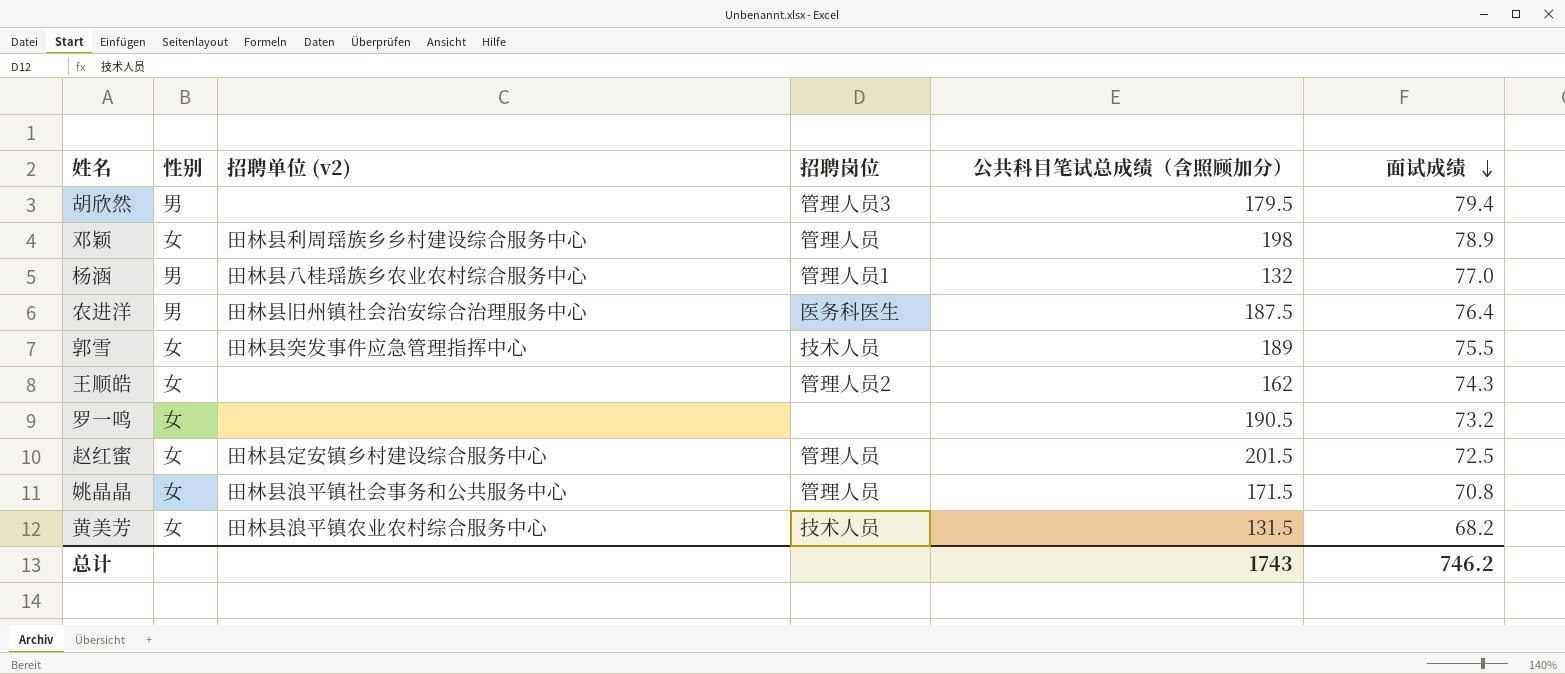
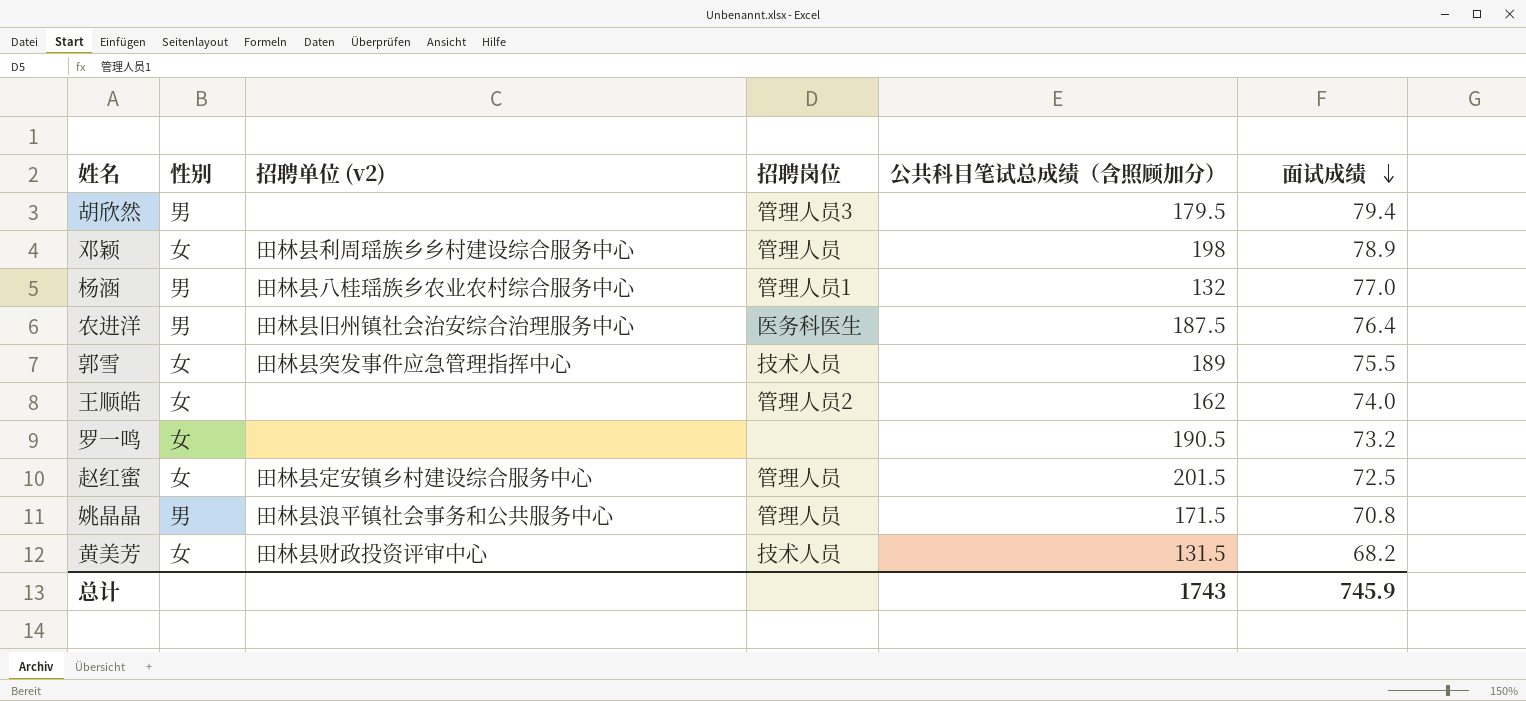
王顺皓 | 面试成绩: 74.3 -> 74.0
姚晶晶 | 性别: 女 -> 男
黄美芳 | 招聘单位 (v2): 田林县浪平镇农业农村综合服务中心 -> 田林县财政投资评审中心
总计 | 面试成绩: 746.2 -> 745.9

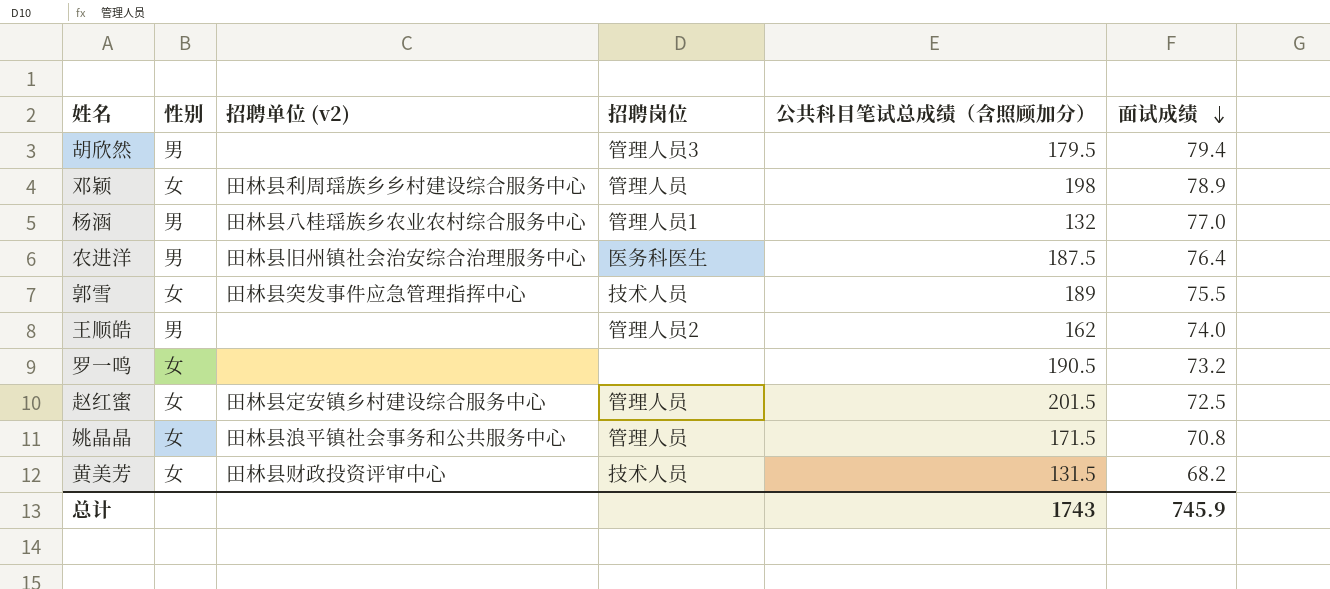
王顺皓 | 性别: 女 -> 男
姚晶晶 | 性别: 男 -> 女

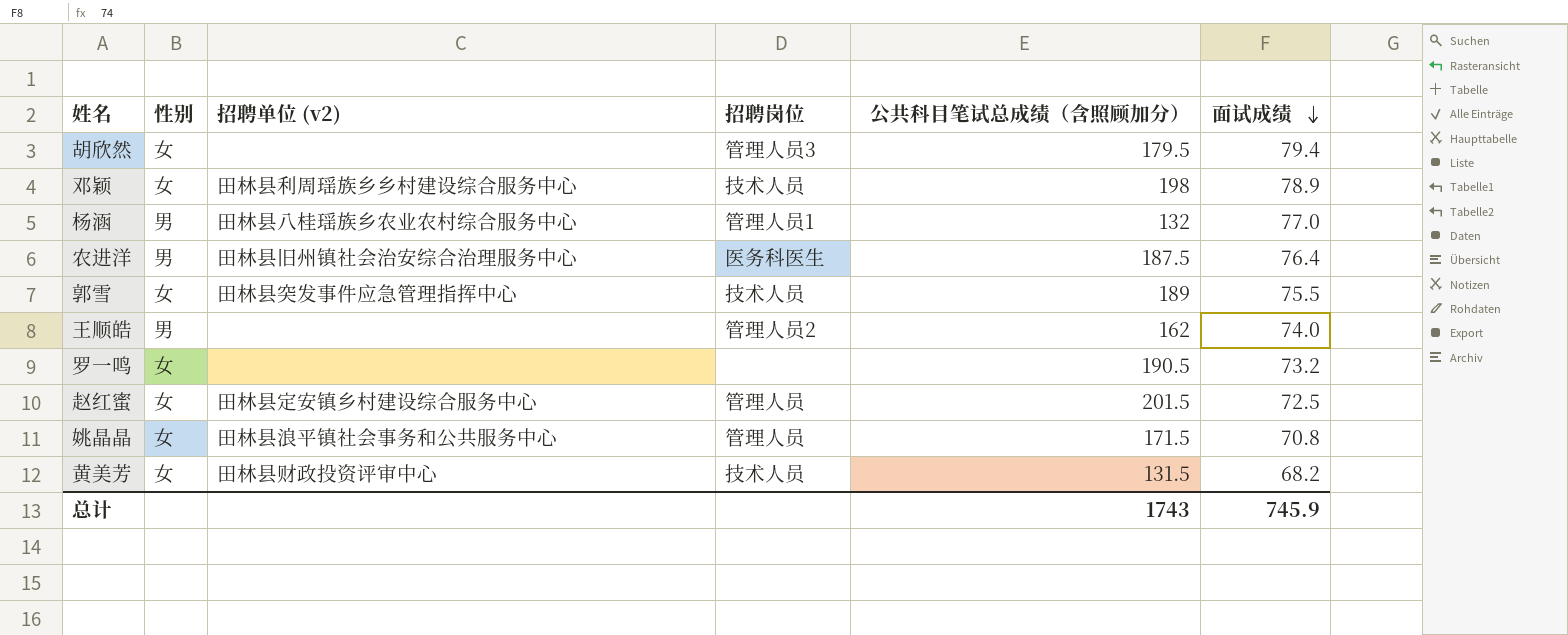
胡欣然 | 性别: 男 -> 女
邓颖 | 招聘岗位: 管理人员 -> 技术人员

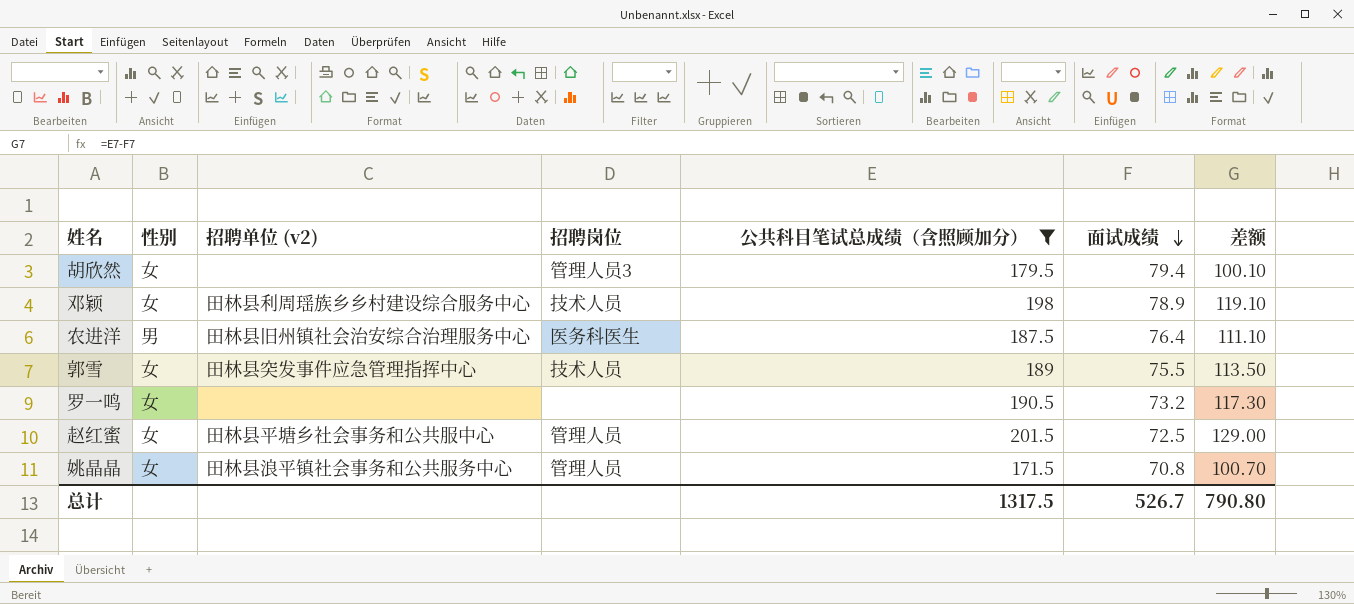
filter: none -> 公共科目笔试总成绩（含照顾加分） >= 171.5
column 差额 | formula: none -> [公共科目笔试总成绩（含照顾加分）] - [面试成绩]
赵红蜜 | 招聘单位 (v2): 田林县定安镇乡村建设综合服务中心 -> 田林县平塘乡社会事务和公共服中心
总计 | 公共科目笔试总成绩（含照顾加分）: 1743 -> 1317.5
总计 | 面试成绩: 745.9 -> 526.7

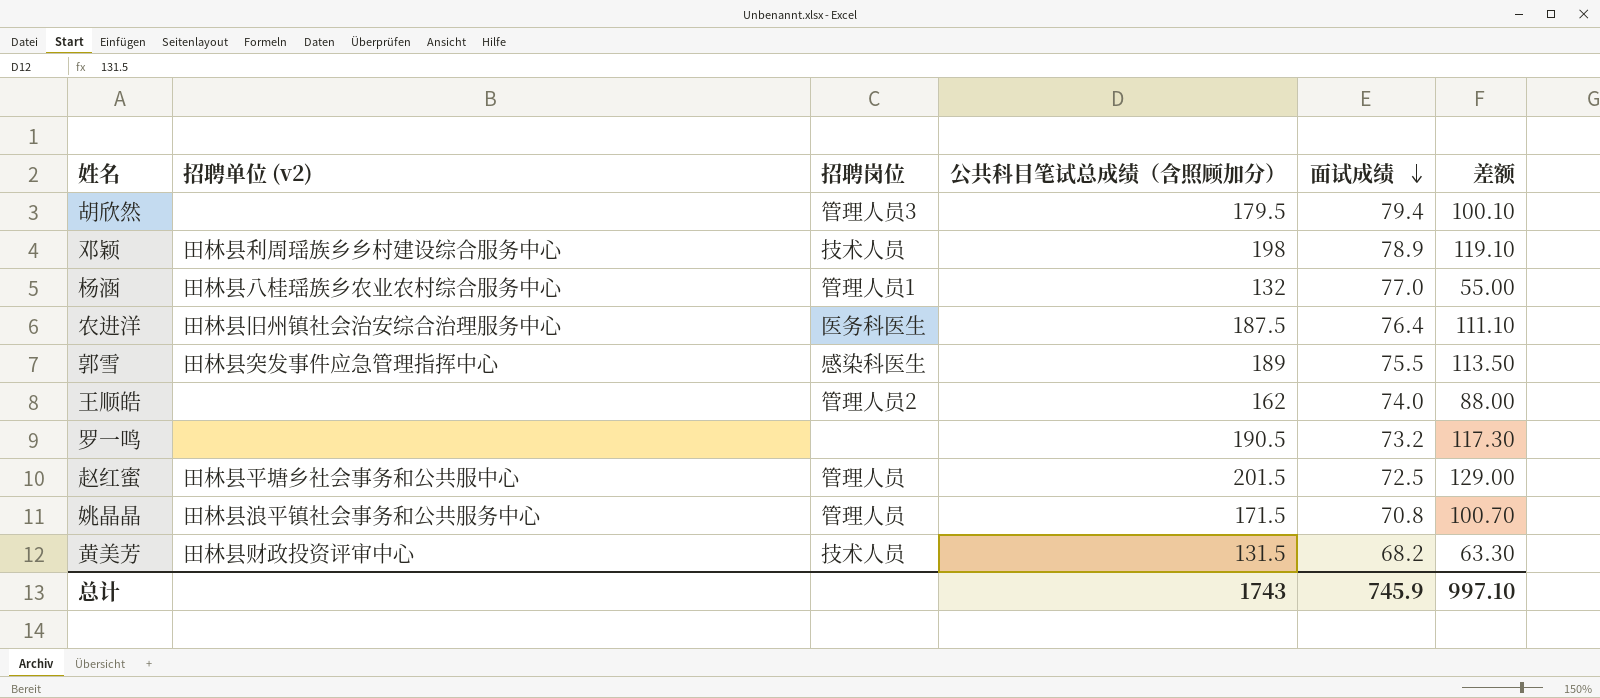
filter: 公共科目笔试总成绩（含照顾加分） >= 171.5 -> none
column 性别 | position: 2 -> none
郭雪 | 招聘岗位: 技术人员 -> 感染科医生
总计 | 公共科目笔试总成绩（含照顾加分）: 1317.5 -> 1743
总计 | 面试成绩: 526.7 -> 745.9
总计 | 差额: 790.80 -> 997.10

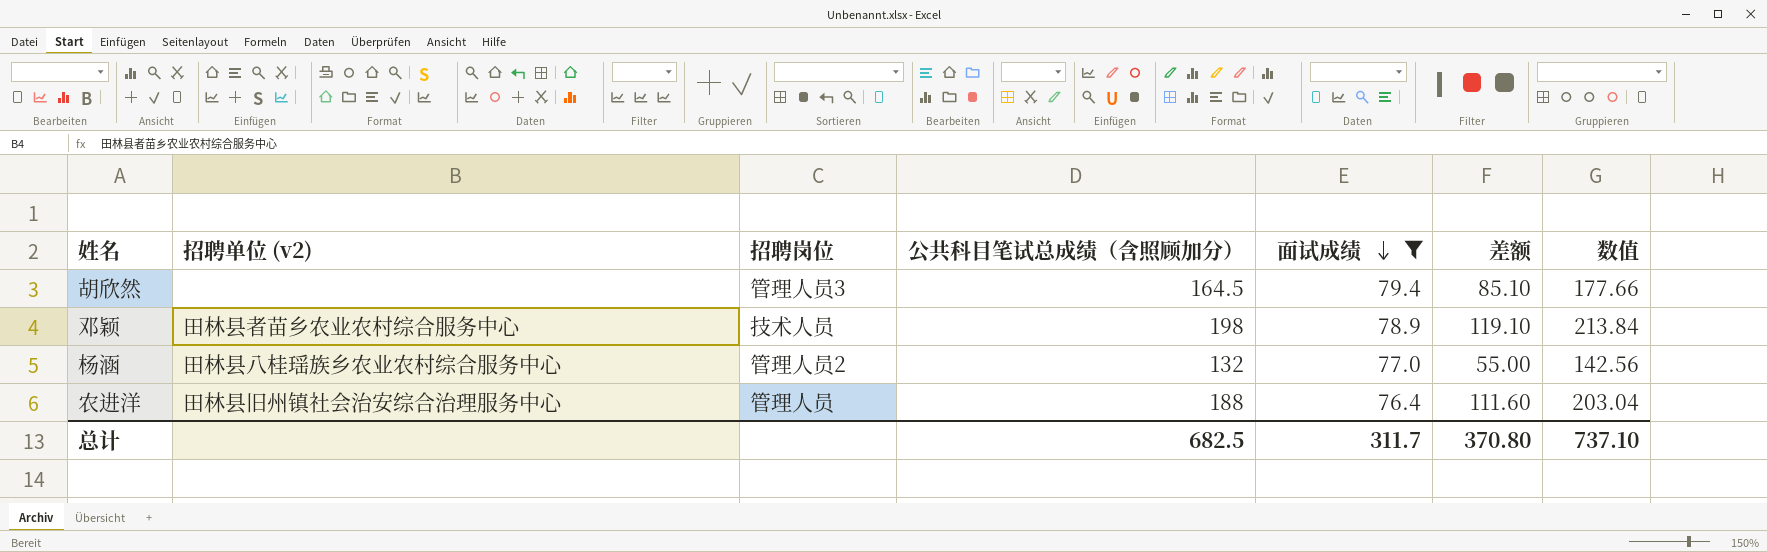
filter: none -> 面试成绩 >= 76.4
column 数值 | formula: none -> [公共科目笔试总成绩（含照顾加分）] * 1.08
胡欣然 | 公共科目笔试总成绩（含照顾加分）: 179.5 -> 164.5
胡欣然 | 差额: 100.10 -> 85.10
邓颖 | 招聘单位 (v2): 田林县利周瑶族乡乡村建设综合服务中心 -> 田林县者苗乡农业农村综合服务中心
杨涵 | 招聘岗位: 管理人员1 -> 管理人员2
农进洋 | 招聘岗位: 医务科医生 -> 管理人员
农进洋 | 公共科目笔试总成绩（含照顾加分）: 187.5 -> 188
农进洋 | 差额: 111.10 -> 111.60
总计 | 公共科目笔试总成绩（含照顾加分）: 1743 -> 682.5
总计 | 面试成绩: 745.9 -> 311.7
总计 | 差额: 997.10 -> 370.80

